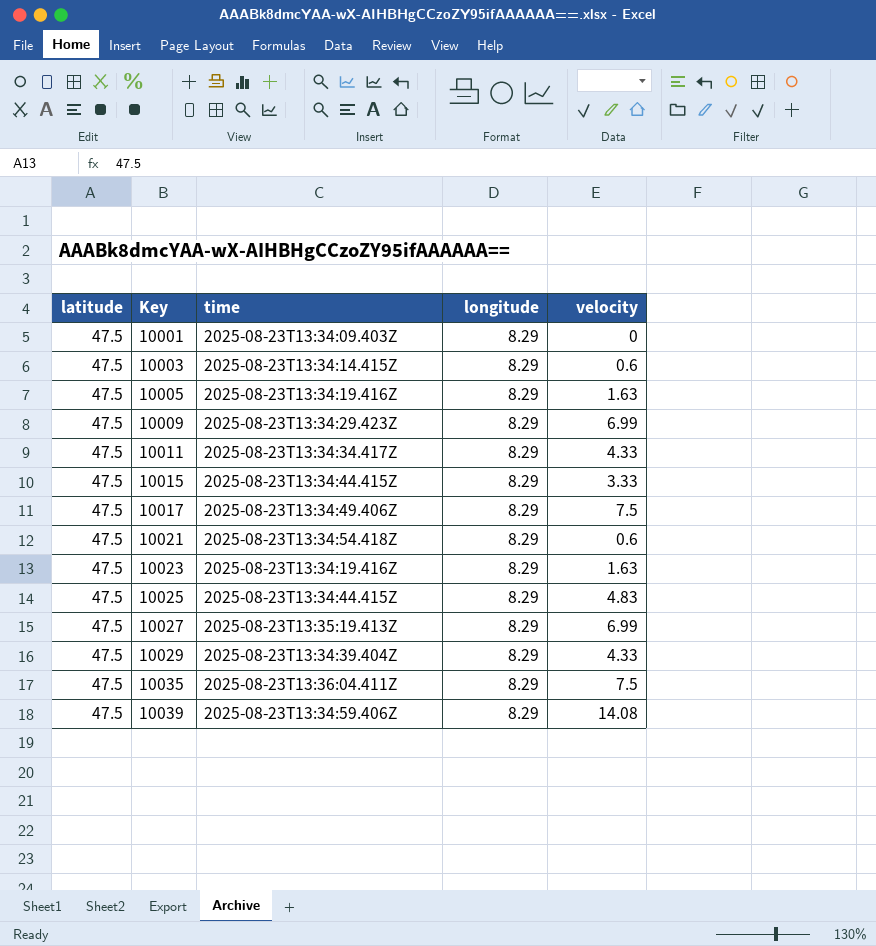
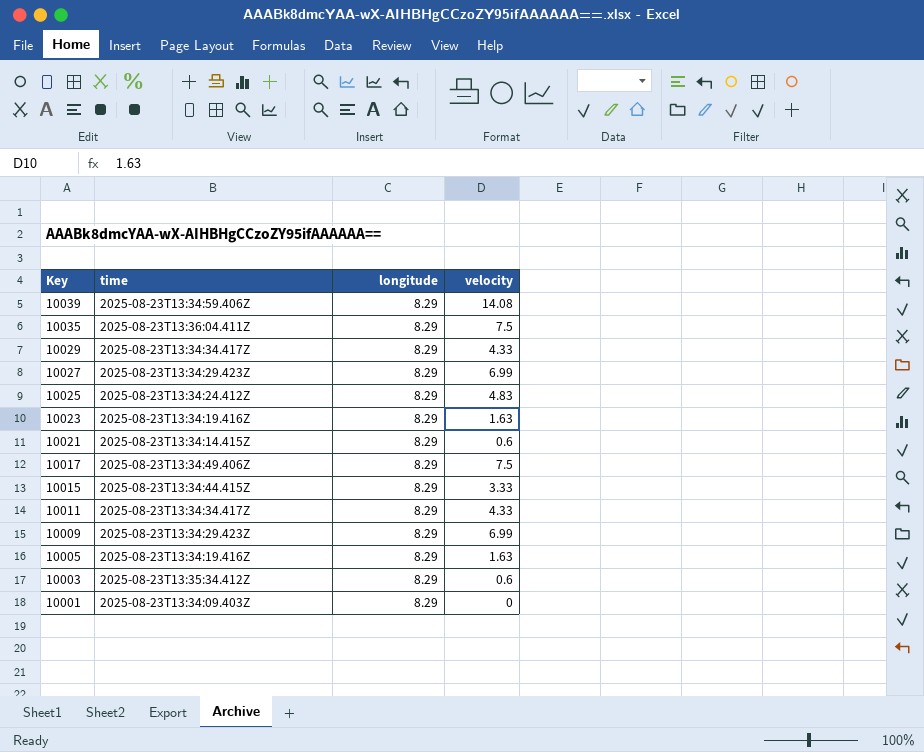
row order: Key ascending -> Key descending
column latitude | position: 1 -> none
10029 | time: 2025-08-23T13:34:39.404Z -> 2025-08-23T13:34:34.417Z
10027 | time: 2025-08-23T13:35:19.413Z -> 2025-08-23T13:34:29.423Z
10025 | time: 2025-08-23T13:34:44.415Z -> 2025-08-23T13:34:24.412Z
10021 | time: 2025-08-23T13:34:54.418Z -> 2025-08-23T13:34:14.415Z
10003 | time: 2025-08-23T13:34:14.415Z -> 2025-08-23T13:35:34.412Z

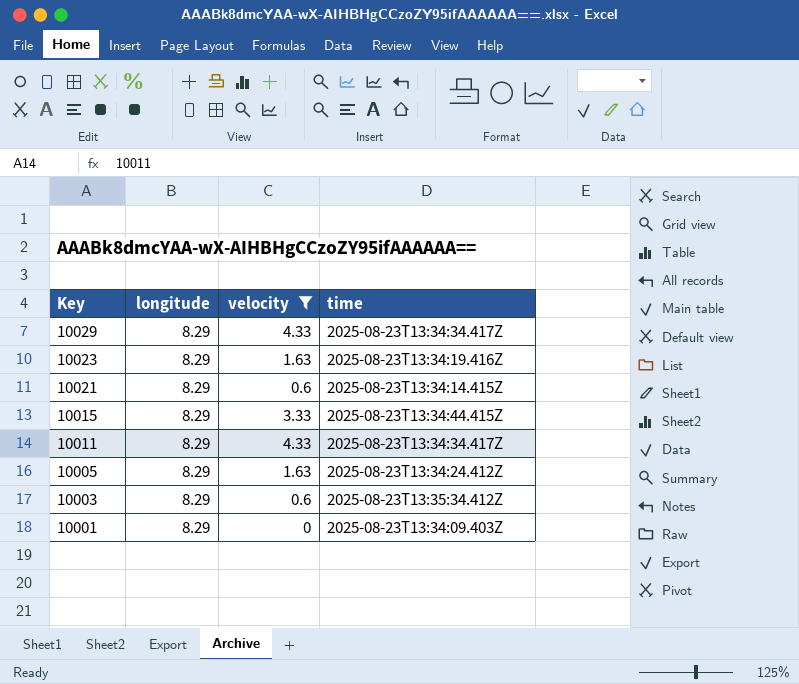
filter: none -> velocity <= 4.33
column time | position: 2 -> 4
10005 | time: 2025-08-23T13:34:19.416Z -> 2025-08-23T13:34:24.412Z

